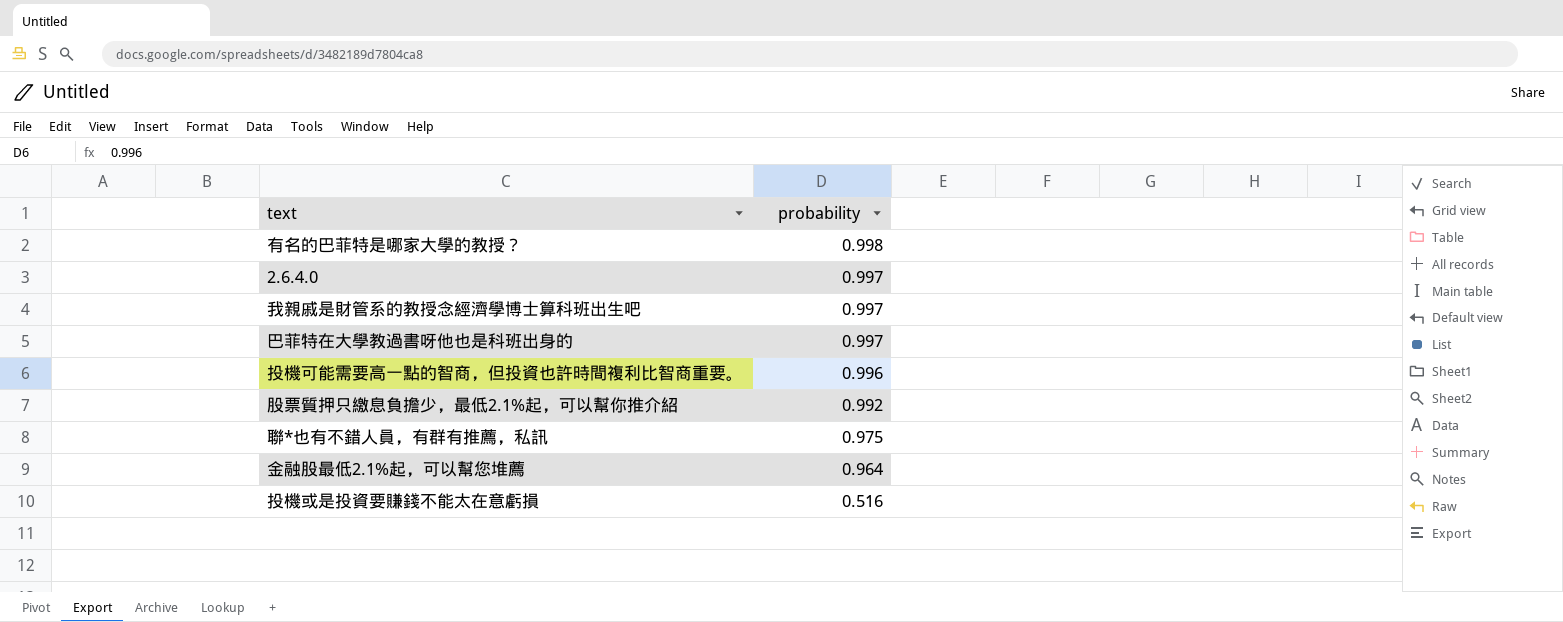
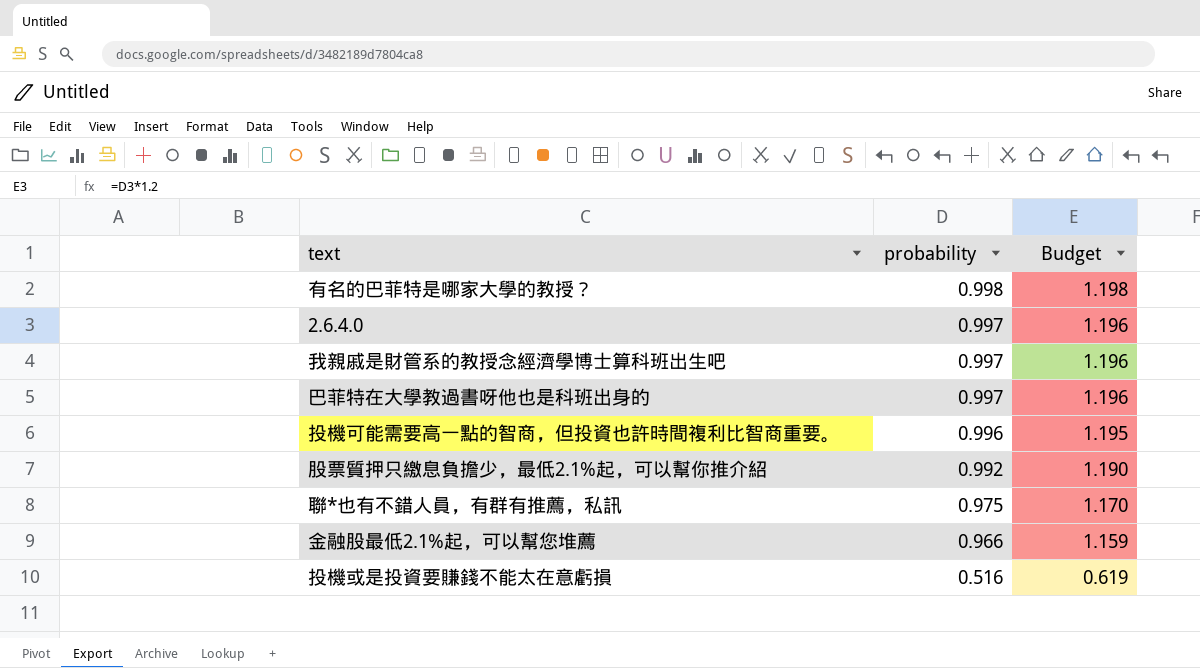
column Budget | formula: none -> [probability] * 1.2
金融股最低2.1%起，可以幫您堆薦 | probability: 0.964 -> 0.966

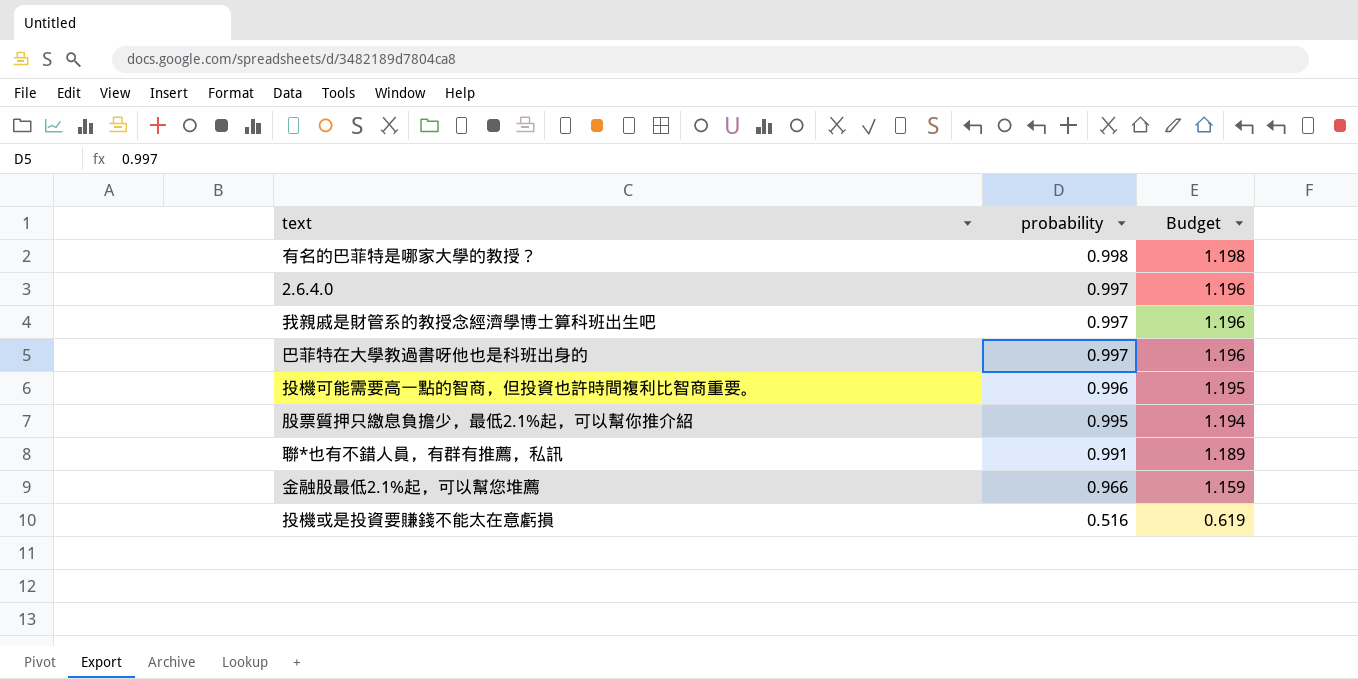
股票質押只繳息負擔少，最低2.1%起，可以幫你推介紹 | probability: 0.992 -> 0.995
股票質押只繳息負擔少，最低2.1%起，可以幫你推介紹 | Budget: 1.190 -> 1.194
聯*也有不錯人員，有群有推薦，私訊 | probability: 0.975 -> 0.991
聯*也有不錯人員，有群有推薦，私訊 | Budget: 1.170 -> 1.189

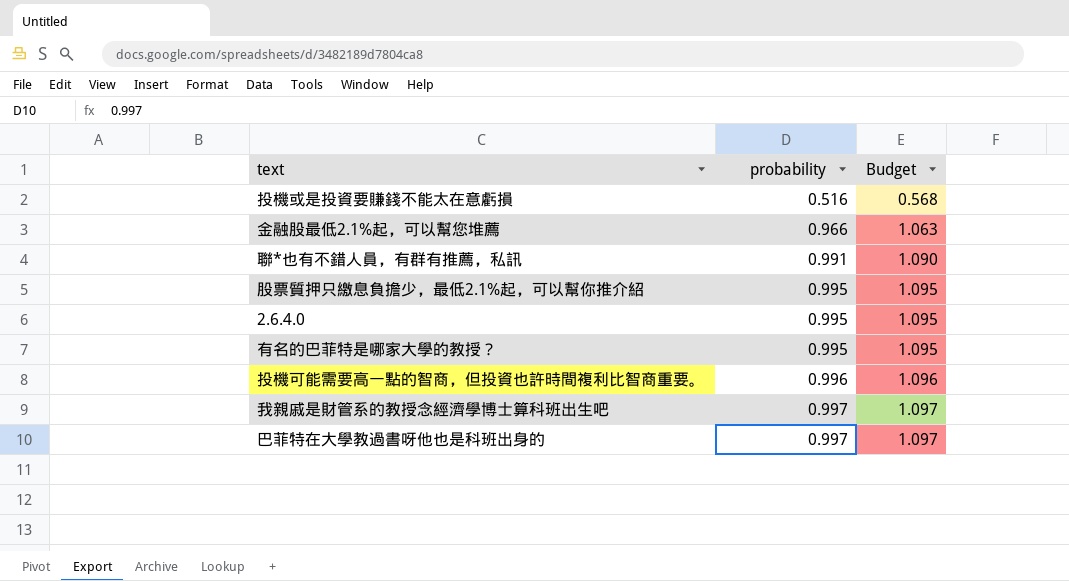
row order: probability descending -> probability ascending
column Budget | formula: [probability] * 1.2 -> [probability] * 1.1
2.6.4.0 | probability: 0.997 -> 0.995
有名的巴菲特是哪家大學的教授？ | probability: 0.998 -> 0.995

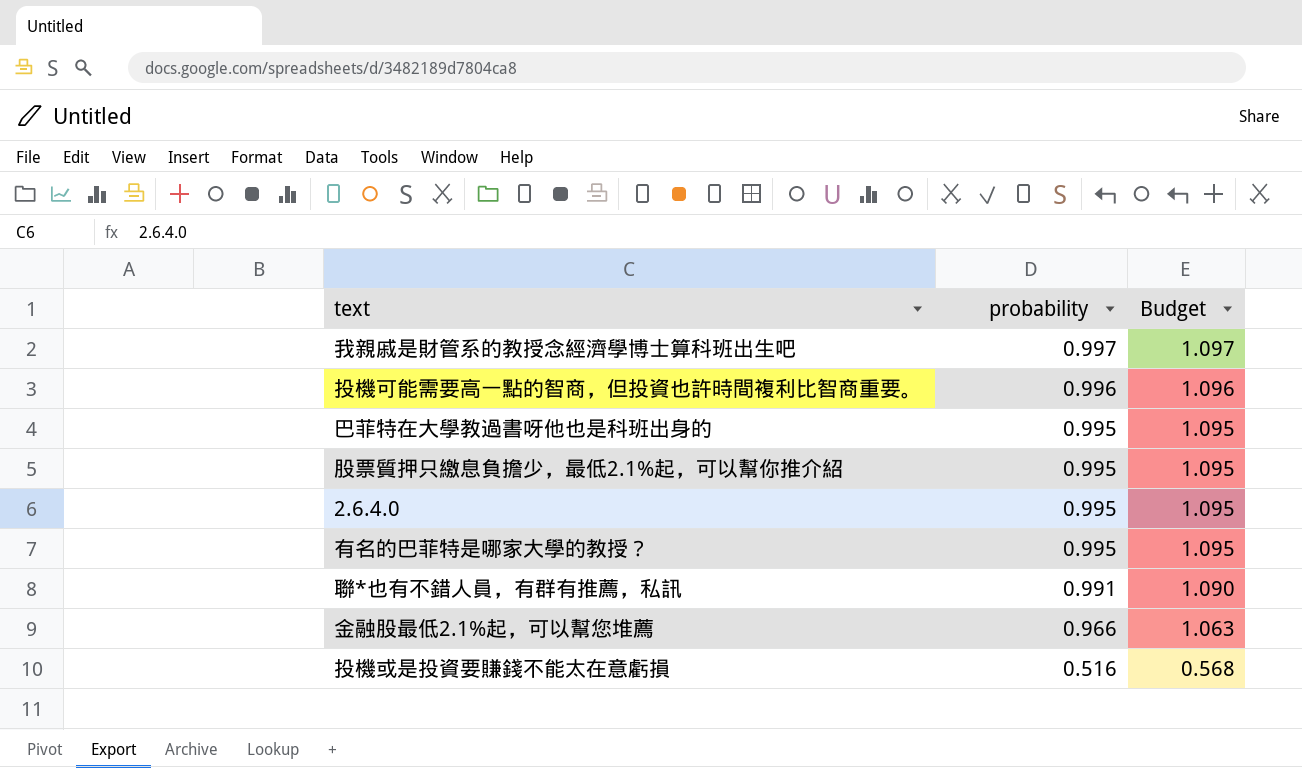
row order: probability ascending -> probability descending
巴菲特在大學教過書呀他也是科班出身的 | probability: 0.997 -> 0.995
巴菲特在大學教過書呀他也是科班出身的 | Budget: 1.097 -> 1.095

